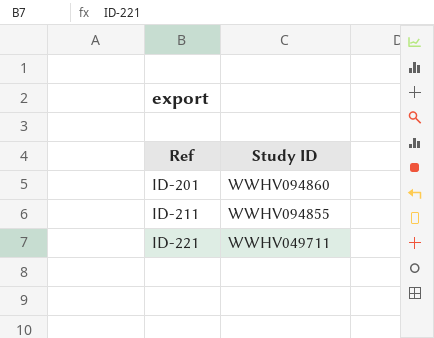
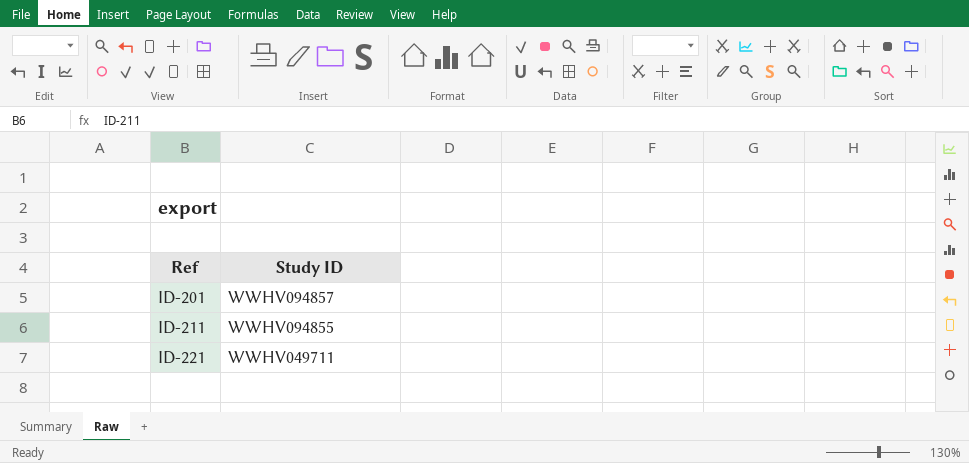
ID-201 | Study ID: WWHV094860 -> WWHV094857

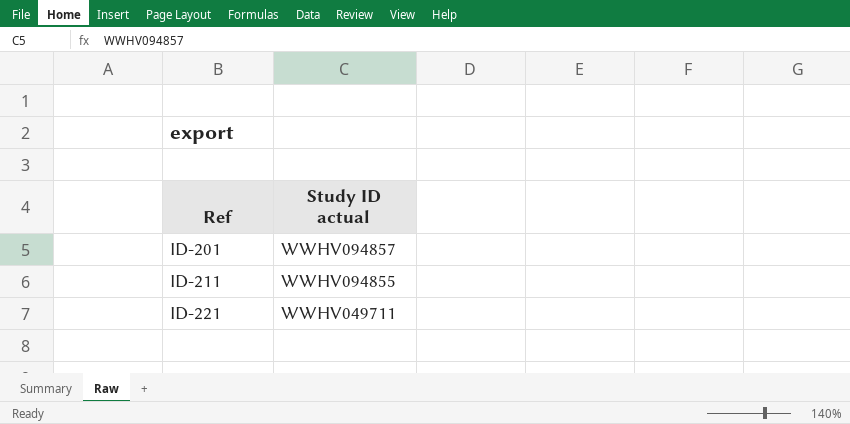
column name: Study ID -> Study ID actual

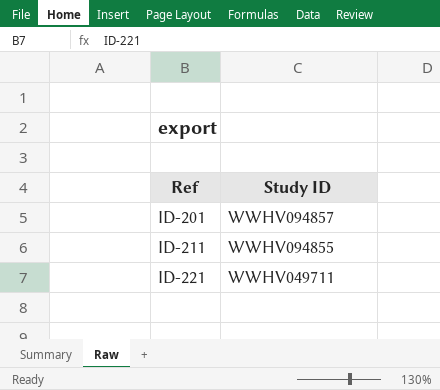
column name: Study ID actual -> Study ID

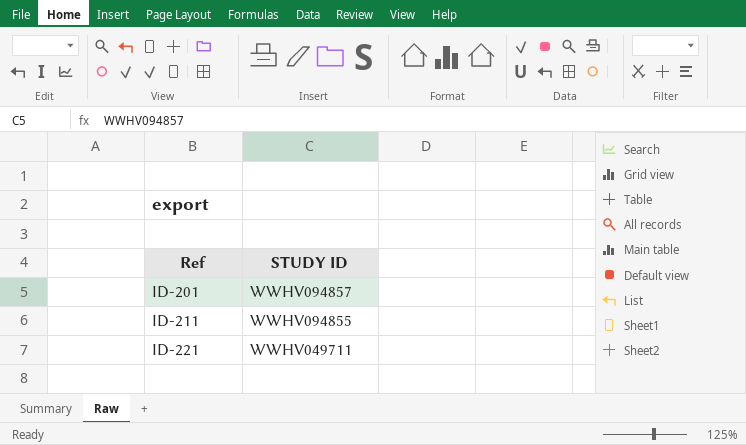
column name: Study ID -> STUDY ID

